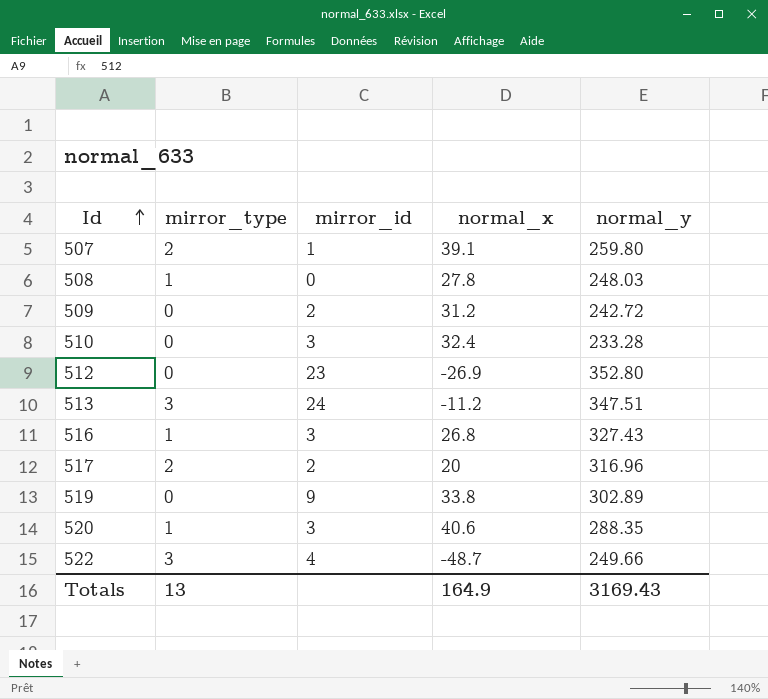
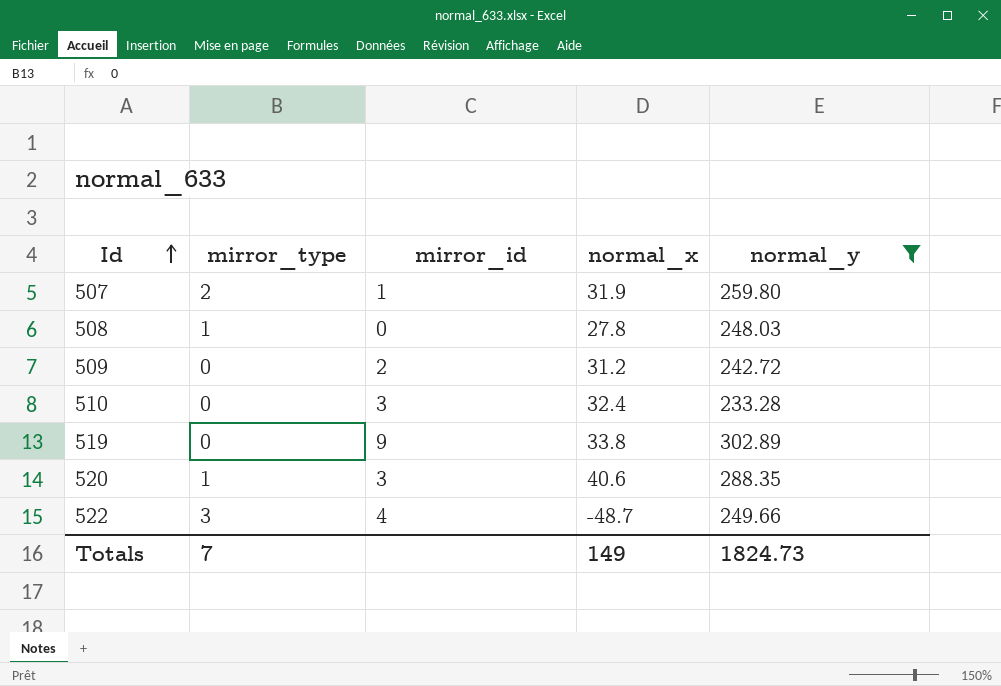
filter: none -> normal_y <= 302.89
507 | normal_x: 39.1 -> 31.9
Totals | mirror_type: 13 -> 7
Totals | normal_x: 164.9 -> 149
Totals | normal_y: 3169.43 -> 1824.73

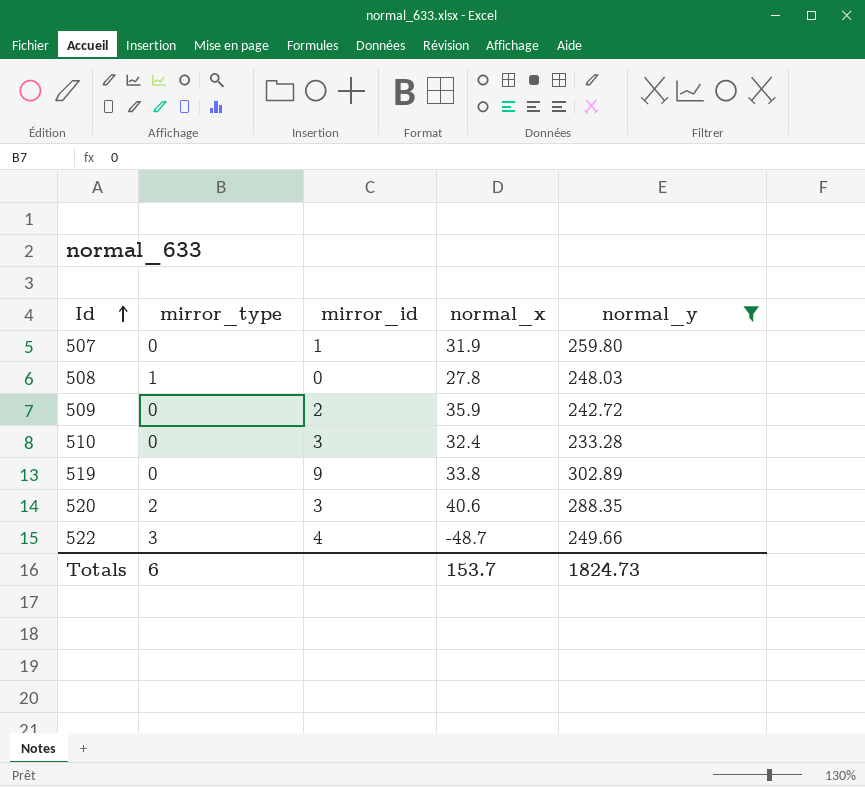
507 | mirror_type: 2 -> 0
509 | normal_x: 31.2 -> 35.9
520 | mirror_type: 1 -> 2
Totals | mirror_type: 7 -> 6
Totals | normal_x: 149 -> 153.7

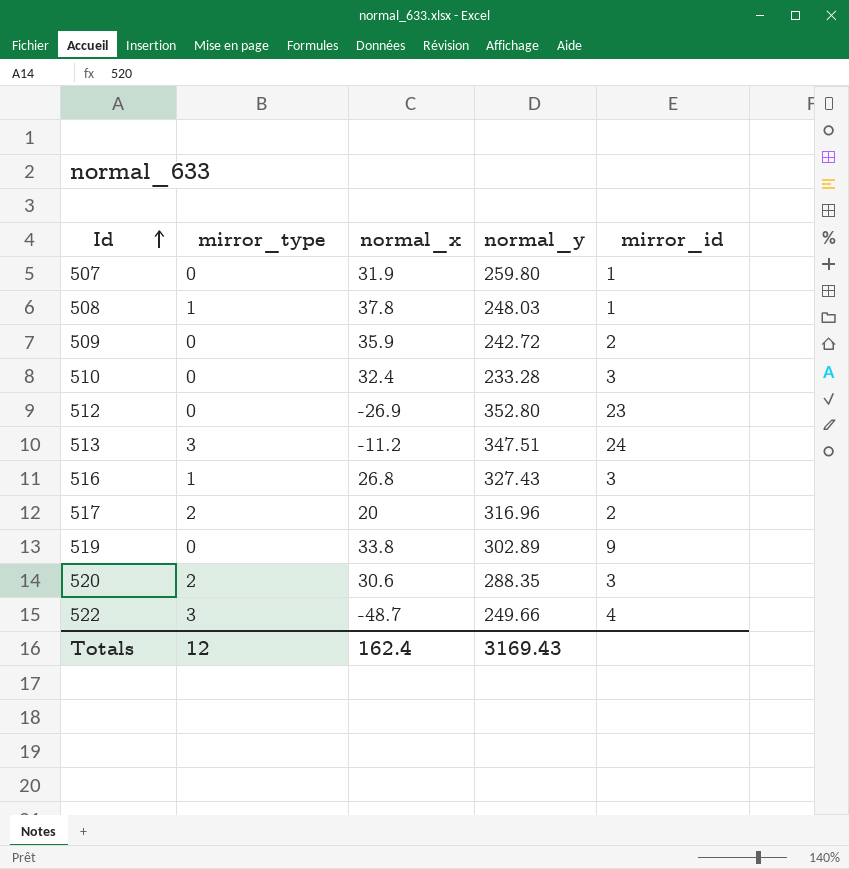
filter: normal_y <= 302.89 -> none
column mirror_id | position: 3 -> 5
508 | normal_x: 27.8 -> 37.8
508 | mirror_id: 0 -> 1
520 | normal_x: 40.6 -> 30.6
Totals | mirror_type: 6 -> 12
Totals | normal_x: 153.7 -> 162.4
Totals | normal_y: 1824.73 -> 3169.43

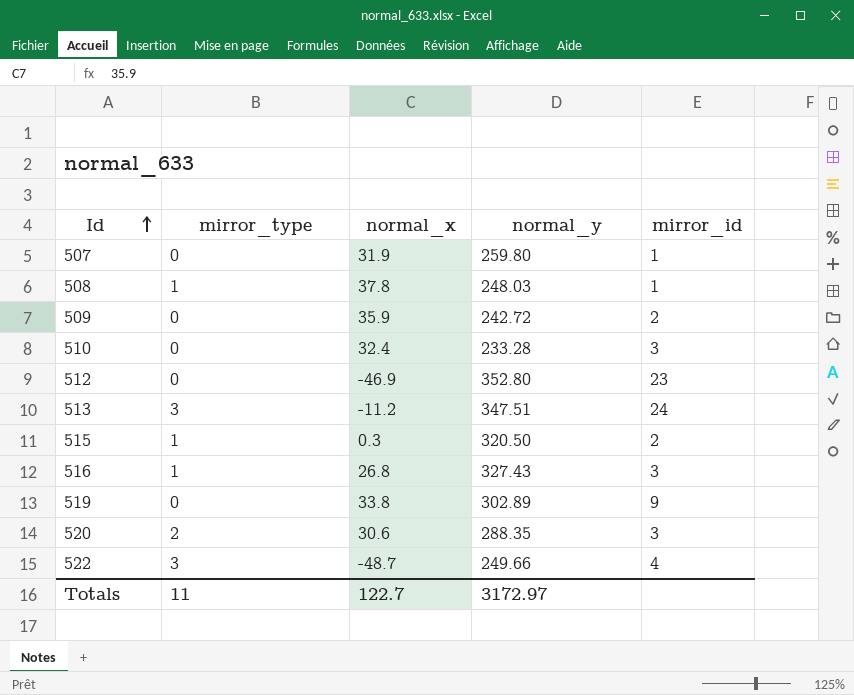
row 517: 2 | 20 | 316.96 | 2 -> none
512 | normal_x: -26.9 -> -46.9
row 515: none -> 1 | 0.3 | 320.50 | 2
Totals | mirror_type: 12 -> 11
Totals | normal_x: 162.4 -> 122.7
Totals | normal_y: 3169.43 -> 3172.97

